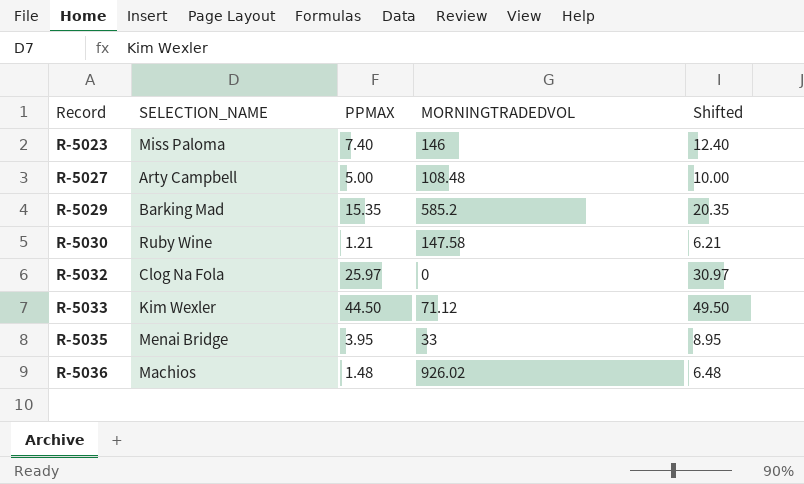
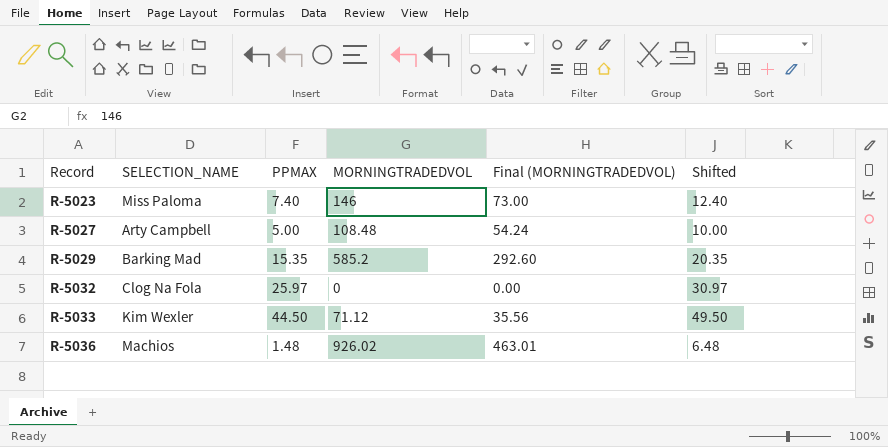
column Final (MORNINGTRADEDVOL) | formula: none -> [MORNINGTRADEDVOL] * 0.5
row R-5030: Ruby Wine | 1.21 | 147.58 | 6.21 -> none
row R-5035: Menai Bridge | 3.95 | 33 | 8.95 -> none

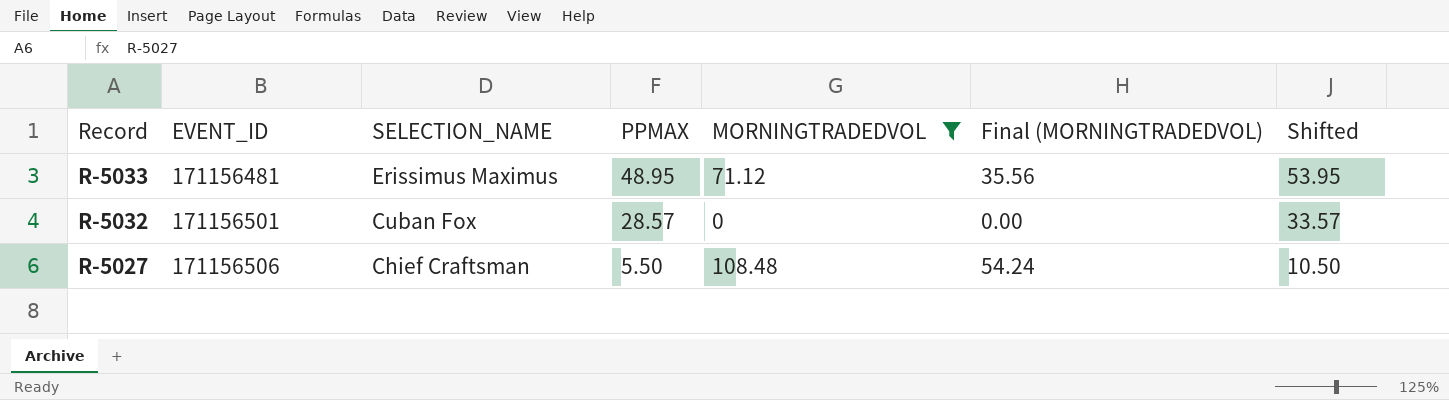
filter: none -> MORNINGTRADEDVOL <= 108.48
row order: Record ascending -> Record descending
column EVENT_ID | position: none -> 2
R-5033 | SELECTION_NAME: Kim Wexler -> Erissimus Maximus
R-5033 | PPMAX: 44.50 -> 48.95
R-5033 | Shifted: 49.50 -> 53.95
R-5032 | SELECTION_NAME: Clog Na Fola -> Cuban Fox
R-5032 | PPMAX: 25.97 -> 28.57
R-5032 | Shifted: 30.97 -> 33.57
R-5027 | SELECTION_NAME: Arty Campbell -> Chief Craftsman
R-5027 | PPMAX: 5.00 -> 5.50
R-5027 | Shifted: 10.00 -> 10.50

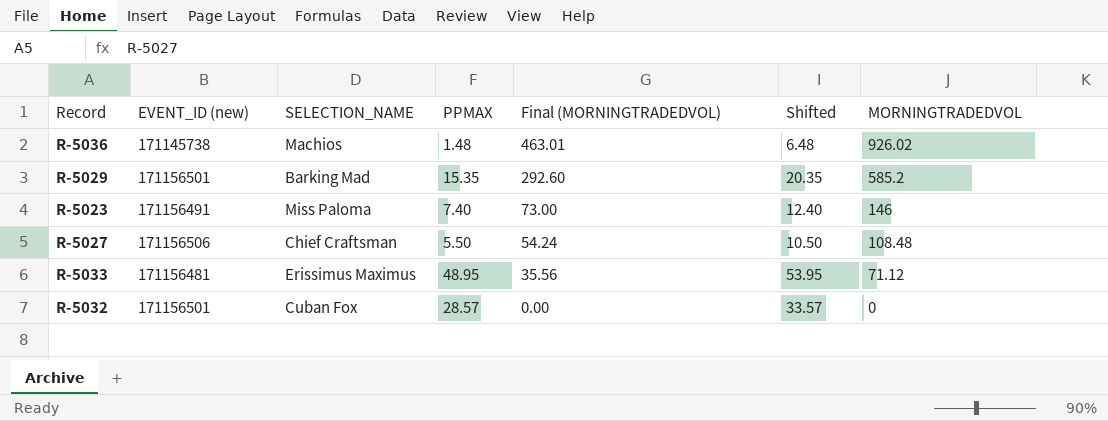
filter: MORNINGTRADEDVOL <= 108.48 -> none
row order: Record descending -> Final (MORNINGTRADEDVOL) descending
column name: EVENT_ID -> EVENT_ID (new)
column MORNINGTRADEDVOL | position: 5 -> 7

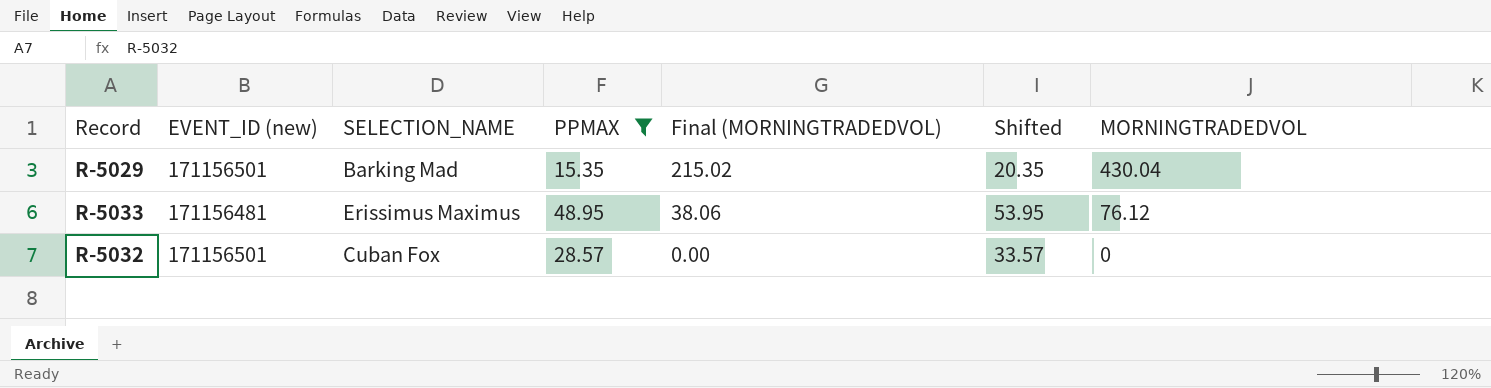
filter: none -> PPMAX >= 15.35
R-5029 | Final (MORNINGTRADEDVOL): 292.60 -> 215.02
R-5029 | MORNINGTRADEDVOL: 585.2 -> 430.04
R-5033 | Final (MORNINGTRADEDVOL): 35.56 -> 38.06
R-5033 | MORNINGTRADEDVOL: 71.12 -> 76.12

